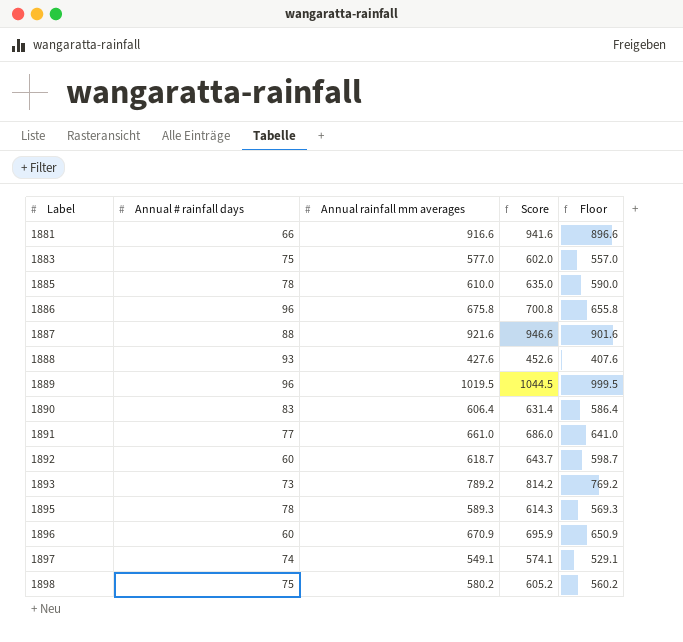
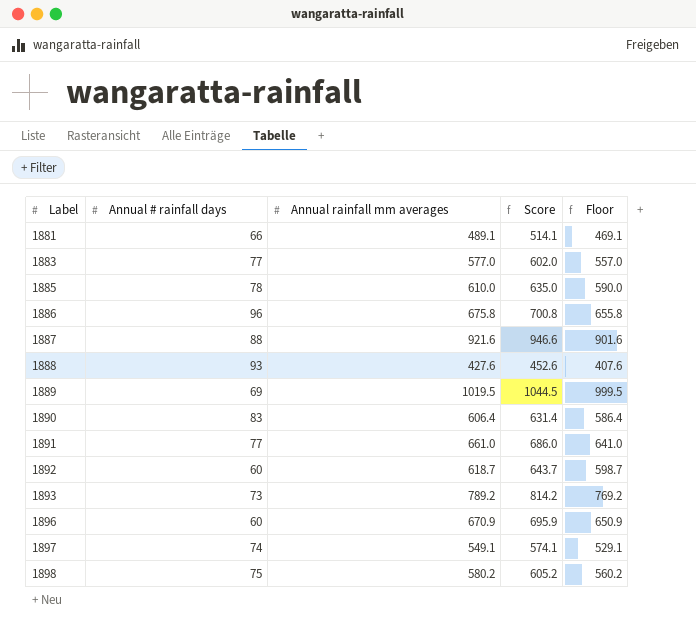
row 1895: 78 | 589.3 | 614.3 | 569.3 -> none
1881 | Annual rainfall mm averages: 916.6 -> 489.1
1881 | Score: 941.6 -> 514.1
1881 | Floor: 896.6 -> 469.1
1883 | Annual # rainfall days: 75 -> 77
1889 | Annual # rainfall days: 96 -> 69

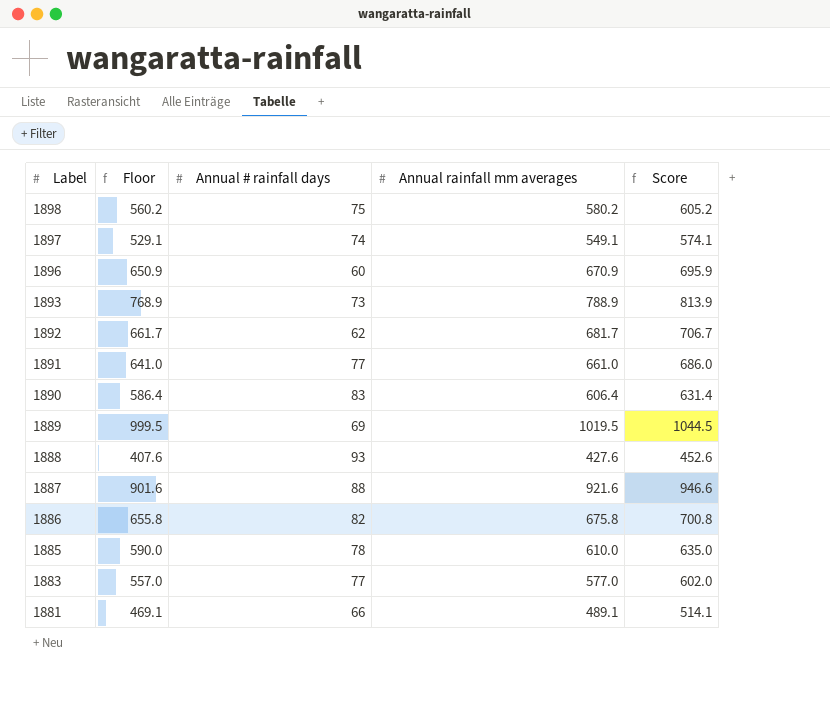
row order: Label ascending -> Label descending
column Floor | position: 5 -> 2
1893 | Floor: 769.2 -> 768.9
1893 | Annual rainfall mm averages: 789.2 -> 788.9
1893 | Score: 814.2 -> 813.9
1892 | Floor: 598.7 -> 661.7
1892 | Annual # rainfall days: 60 -> 62
1892 | Annual rainfall mm averages: 618.7 -> 681.7
1892 | Score: 643.7 -> 706.7
1886 | Annual # rainfall days: 96 -> 82

